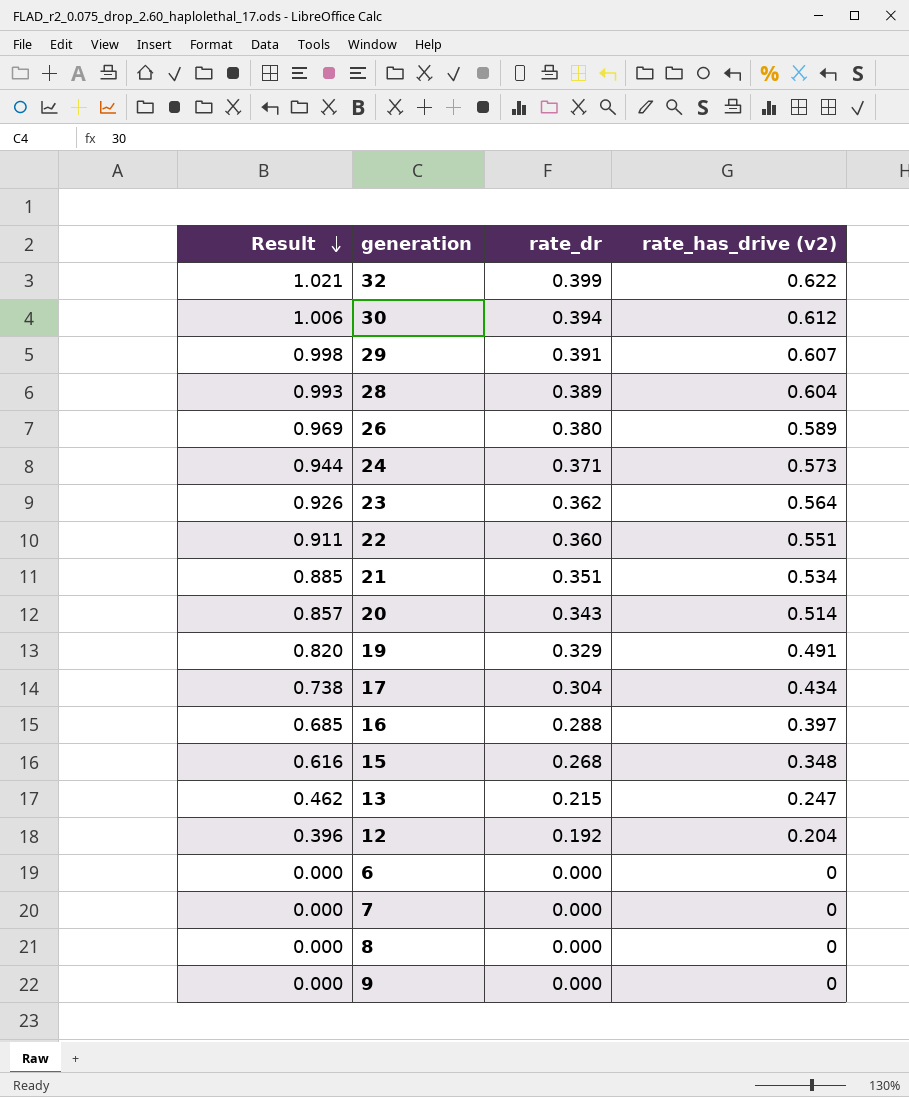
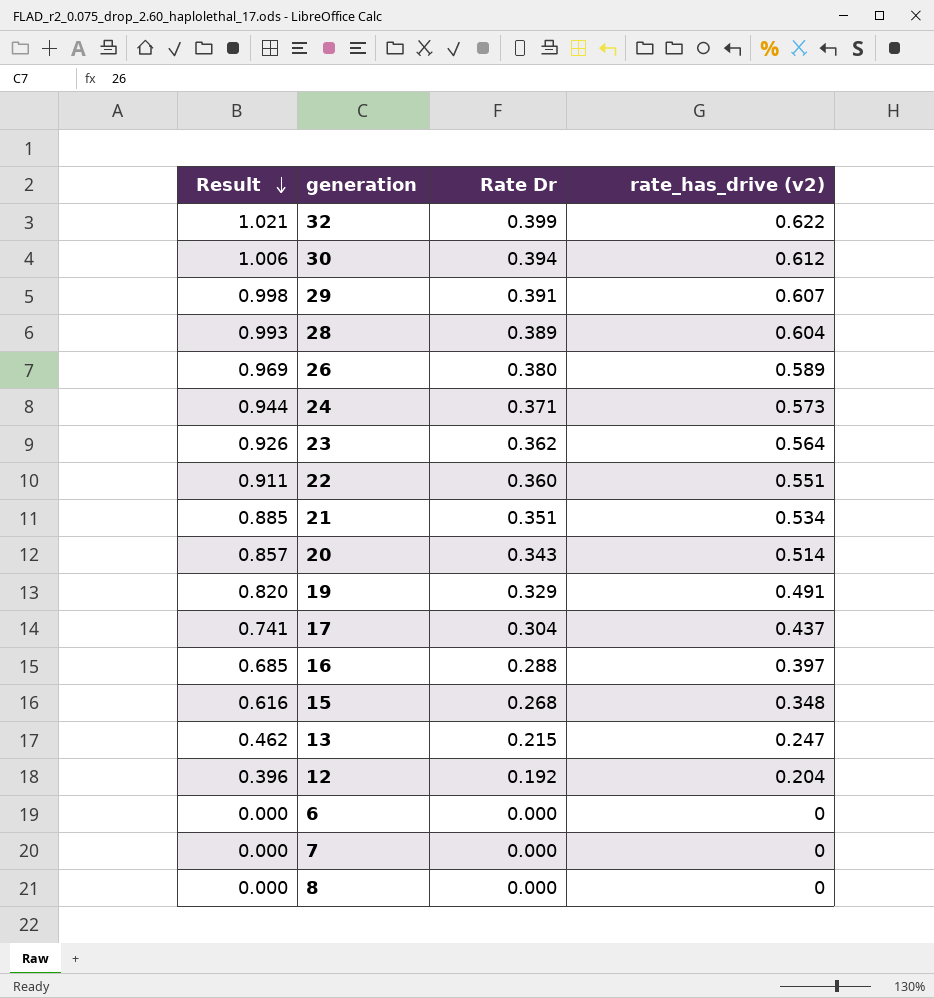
column name: rate_dr -> Rate Dr
row 9: 0.000 | 0.000 | 0 -> none
17 | Result: 0.738 -> 0.741
17 | rate_has_drive (v2): 0.434 -> 0.437

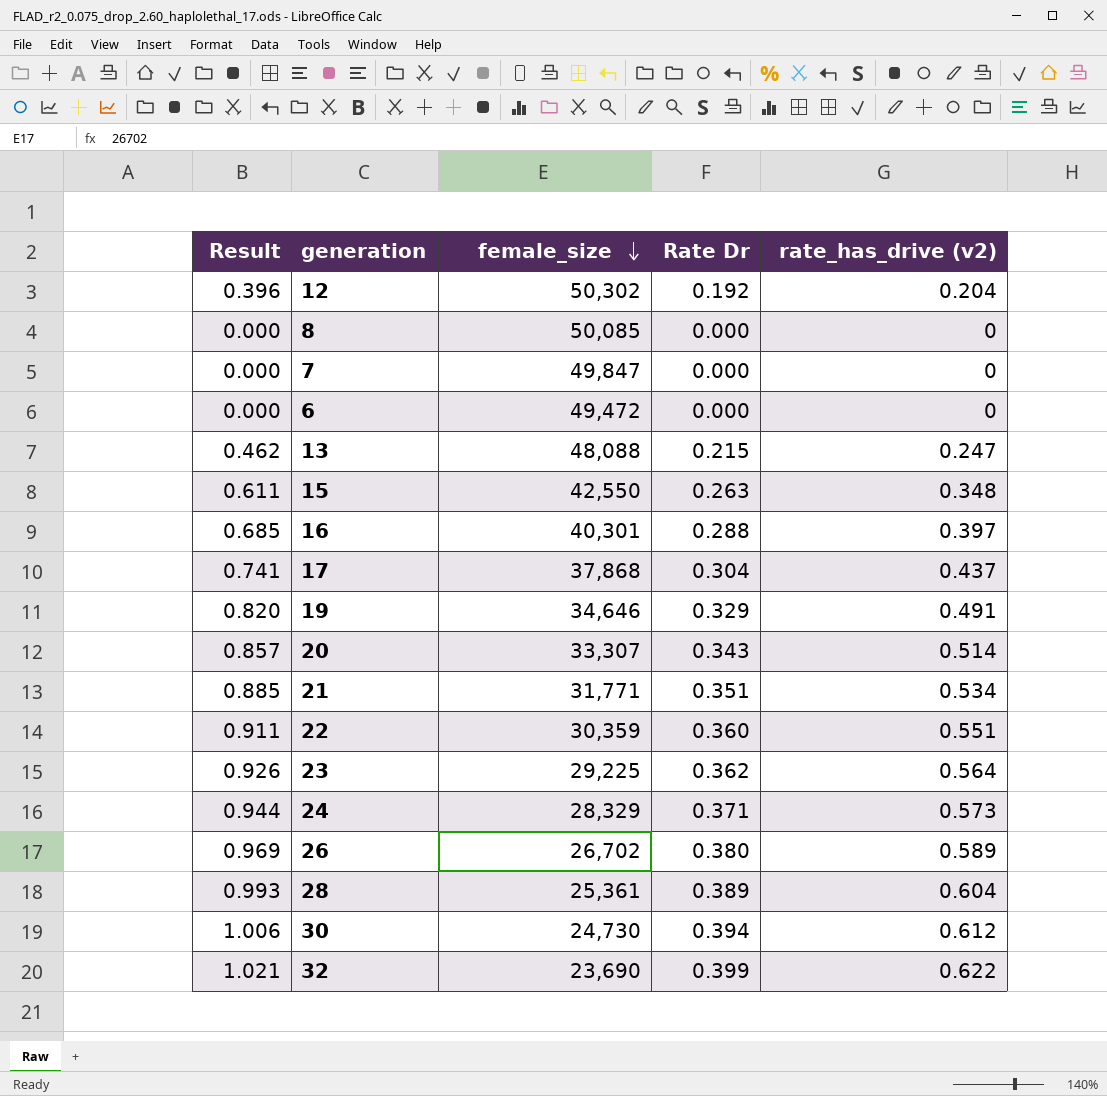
row order: Result descending -> female_size descending
column female_size | position: none -> 3
row 29: 0.998 | 0.391 | 0.607 -> none
15 | Result: 0.616 -> 0.611
15 | Rate Dr: 0.268 -> 0.263

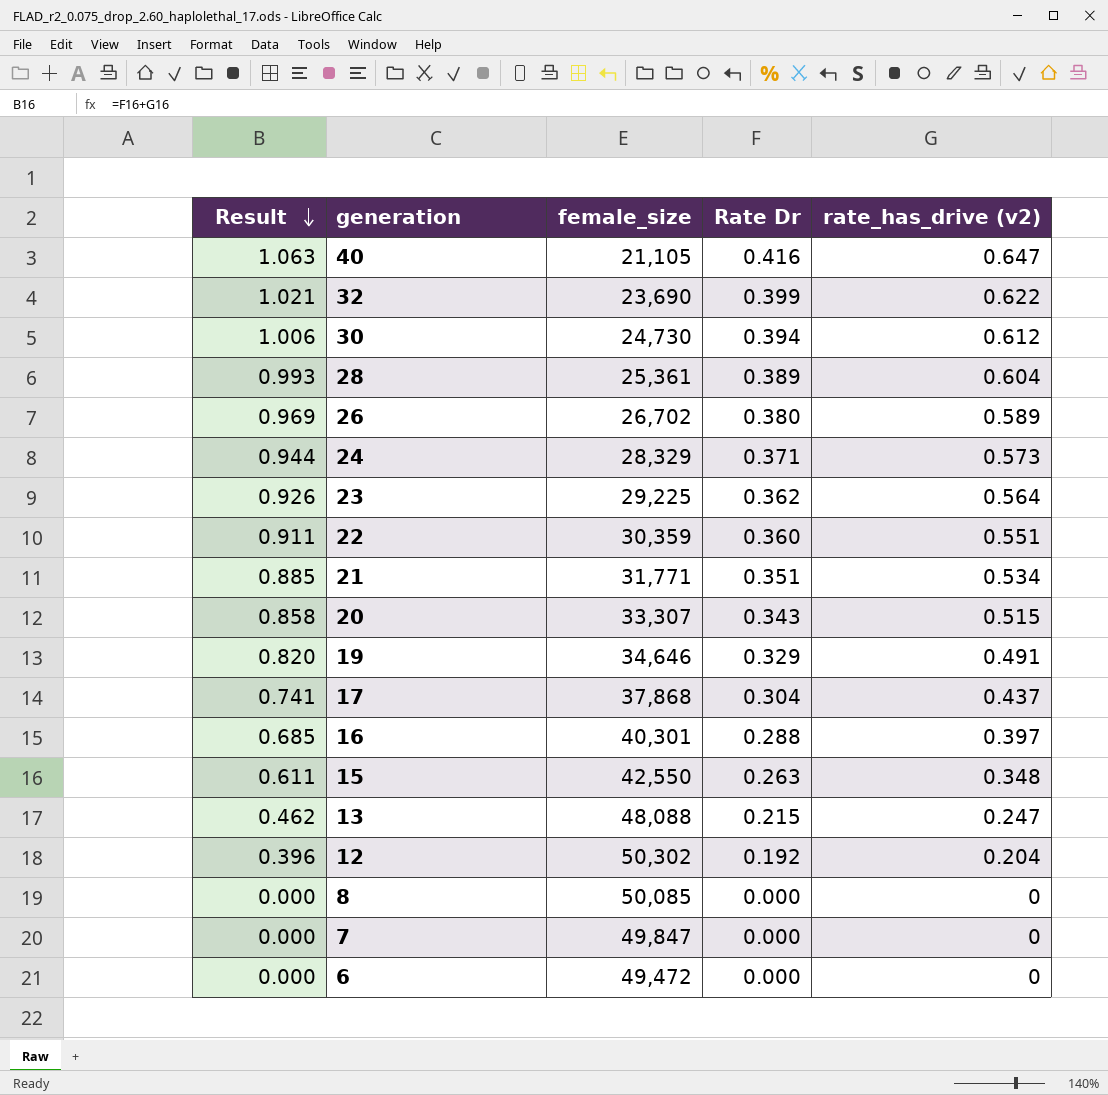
row order: female_size descending -> Result descending
row 40: none -> 1.063 | 21,105 | 0.416 | 0.647
20 | Result: 0.857 -> 0.858
20 | rate_has_drive (v2): 0.514 -> 0.515

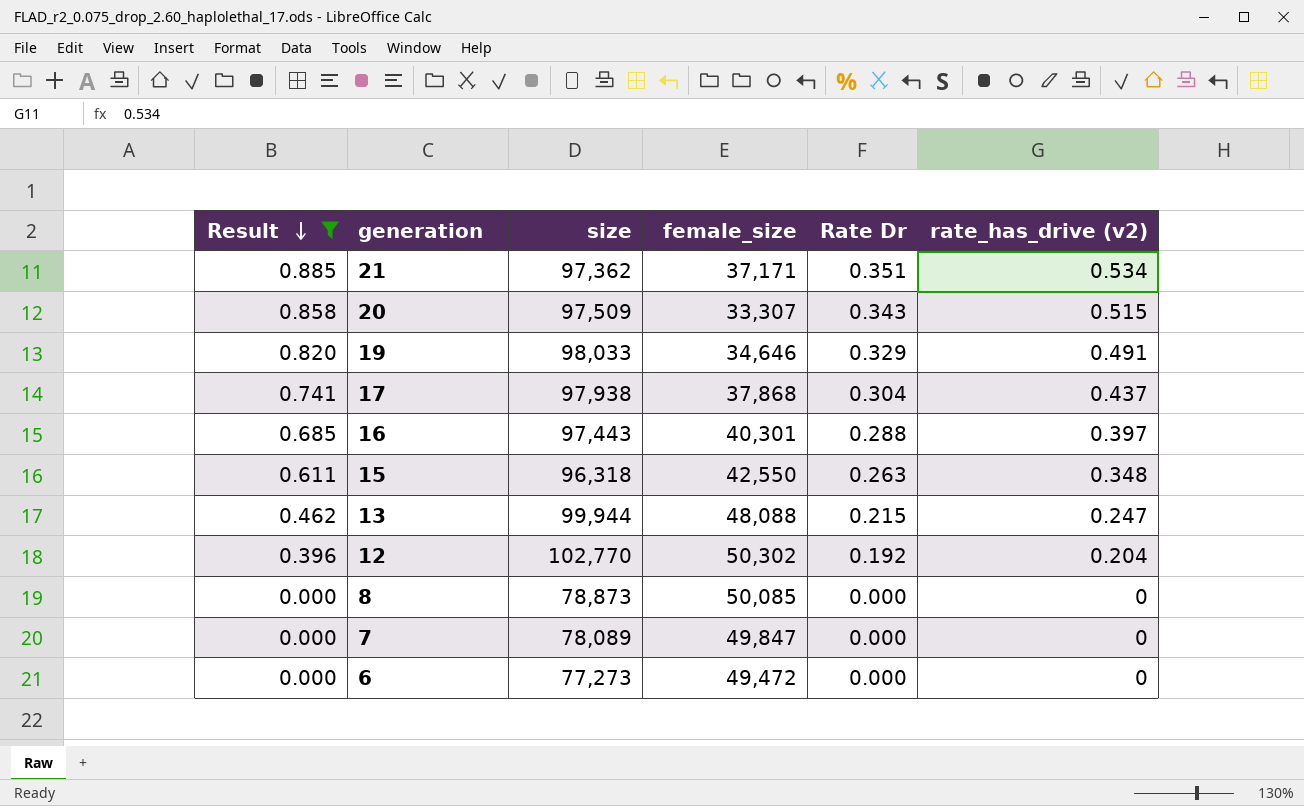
filter: none -> Result <= 0.885
column size | position: none -> 3
21 | female_size: 31,771 -> 37,171

